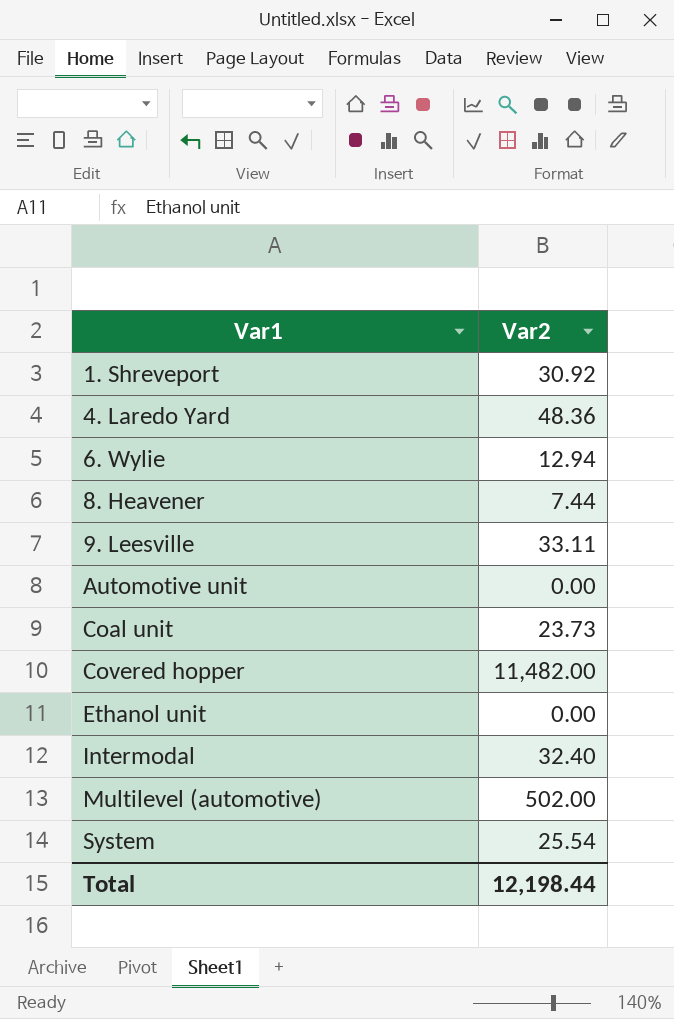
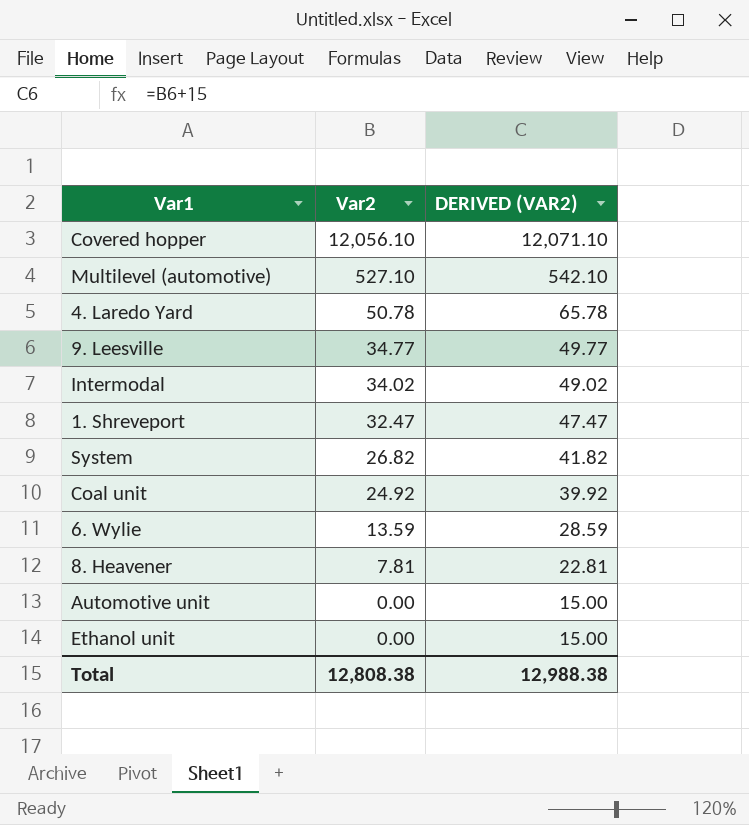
row order: Var1 ascending -> Var2 descending
column DERIVED (VAR2) | formula: none -> [Var2] + 15
Covered hopper | Var2: 11,482.00 -> 12,056.10
Multilevel (automotive) | Var2: 502.00 -> 527.10
4. Laredo Yard | Var2: 48.36 -> 50.78
9. Leesville | Var2: 33.11 -> 34.77
Intermodal | Var2: 32.40 -> 34.02
1. Shreveport | Var2: 30.92 -> 32.47
System | Var2: 25.54 -> 26.82
Coal unit | Var2: 23.73 -> 24.92
6. Wylie | Var2: 12.94 -> 13.59
8. Heavener | Var2: 7.44 -> 7.81
Total | Var2: 12,198.44 -> 12,808.38

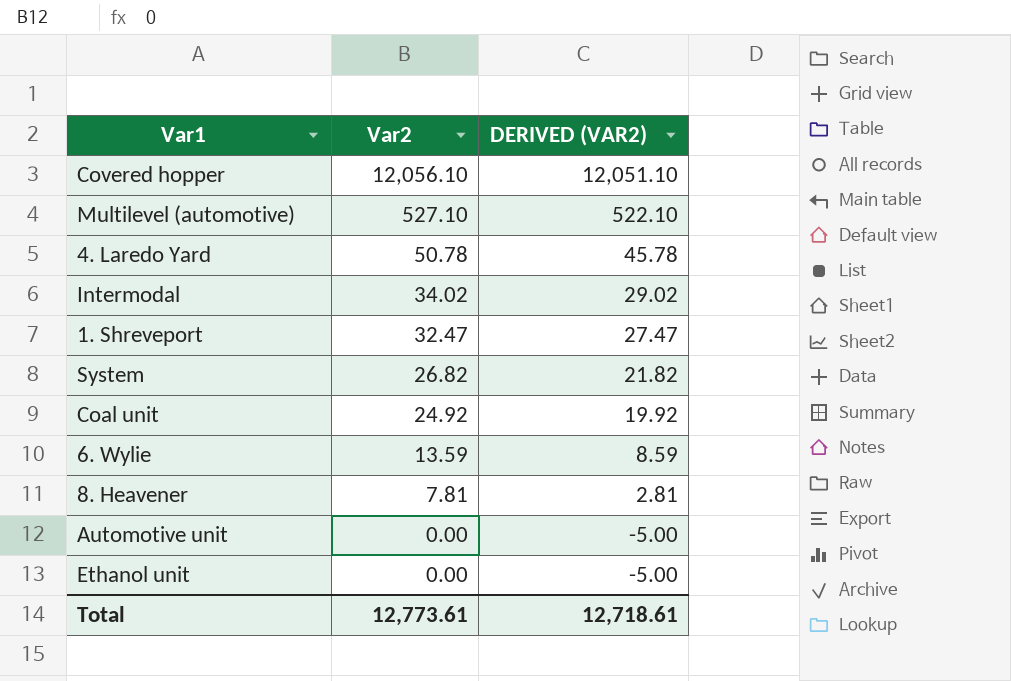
column DERIVED (VAR2) | formula: [Var2] + 15 -> [Var2] - 5
row 9. Leesville: 34.77 | 49.77 -> none
Total | Var2: 12,808.38 -> 12,773.61
Total | DERIVED (VAR2): 12,988.38 -> 12,718.61

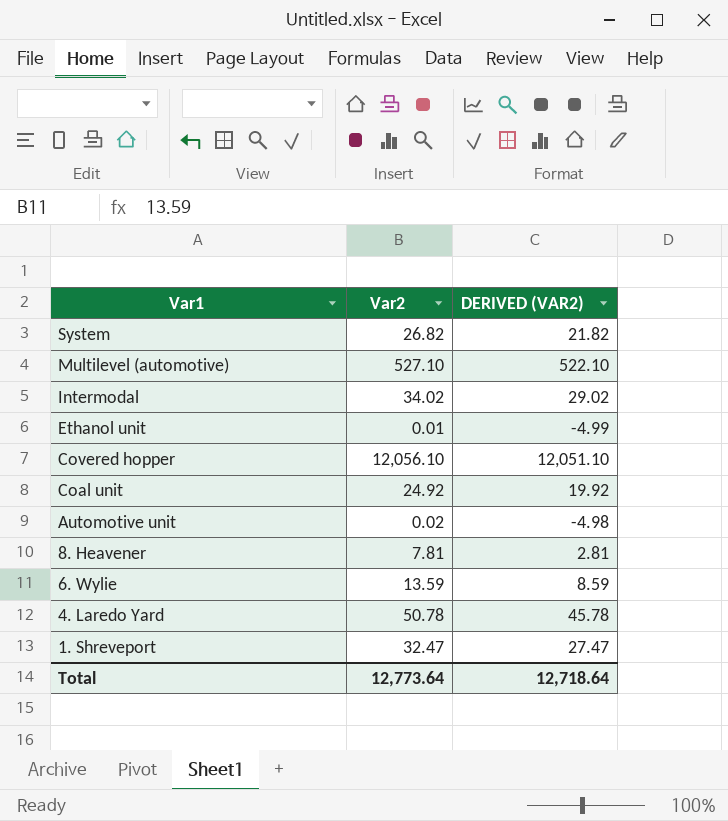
row order: Var2 descending -> Var1 descending
Ethanol unit | Var2: 0.00 -> 0.01
Ethanol unit | DERIVED (VAR2): -5.00 -> -4.99
Automotive unit | Var2: 0.00 -> 0.02
Automotive unit | DERIVED (VAR2): -5.00 -> -4.98
Total | Var2: 12,773.61 -> 12,773.64
Total | DERIVED (VAR2): 12,718.61 -> 12,718.64

